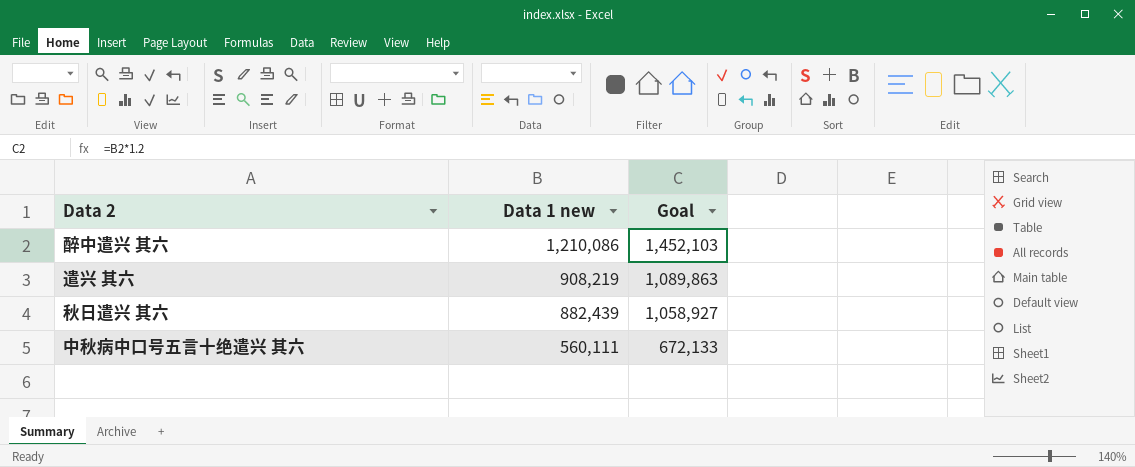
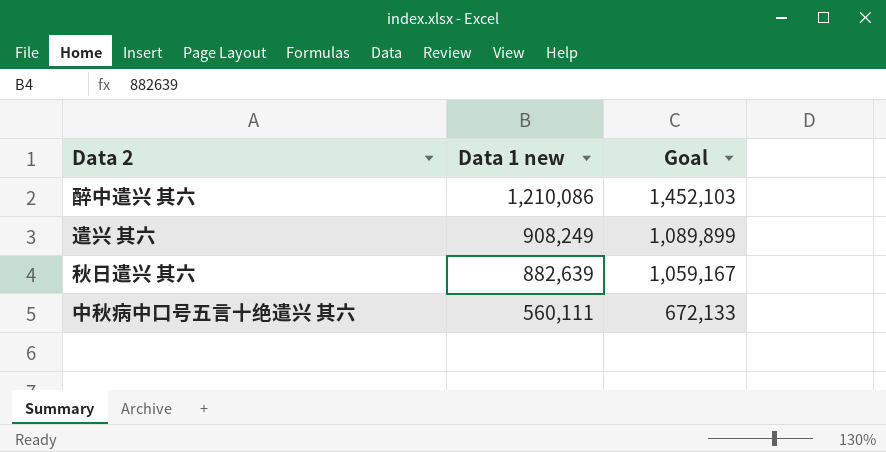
遣兴 其六 | Data 1 new: 908,219 -> 908,249
遣兴 其六 | Goal: 1,089,863 -> 1,089,899
秋日遣兴 其六 | Data 1 new: 882,439 -> 882,639
秋日遣兴 其六 | Goal: 1,058,927 -> 1,059,167

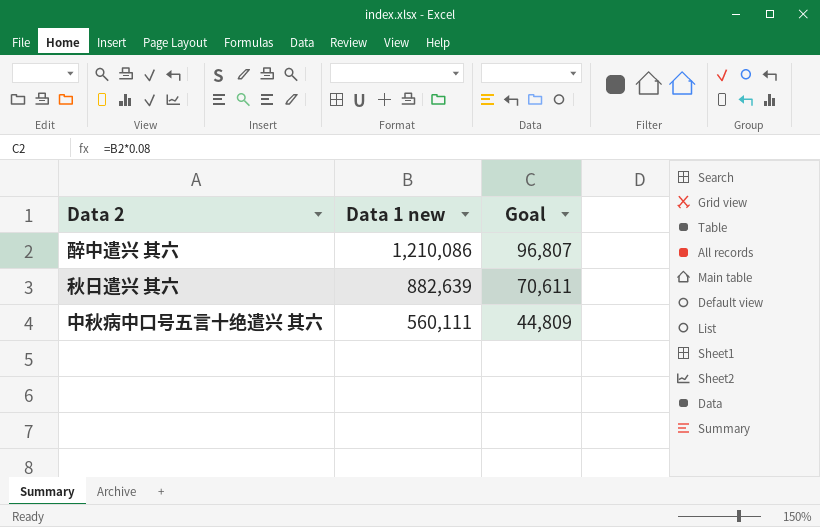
column Goal | formula: [Data 1 new] * 1.2 -> [Data 1 new] * 0.08
row 遣兴 其六: 908,249 | 1,089,899 -> none

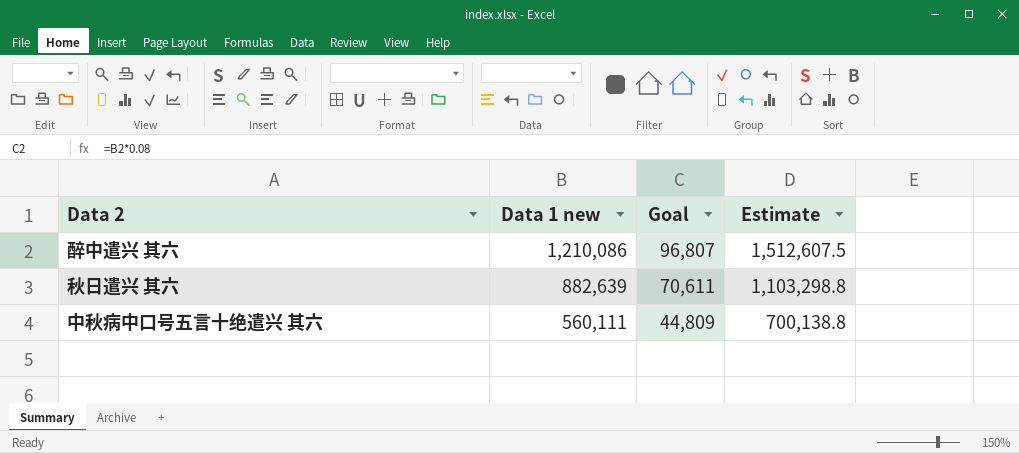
column Estimate | formula: none -> [Data 1 new] * 1.25

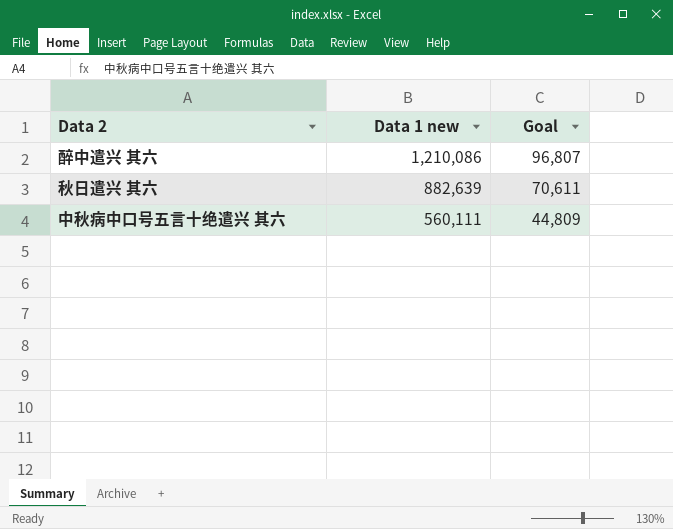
column Estimate | formula: [Data 1 new] * 1.25 -> none

